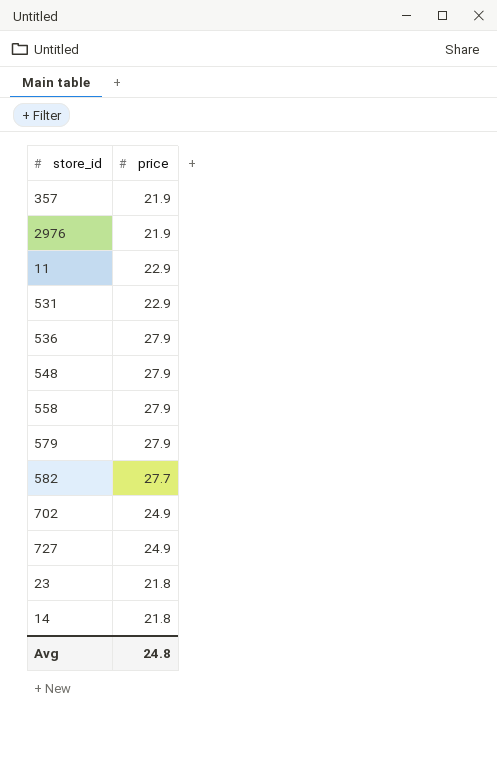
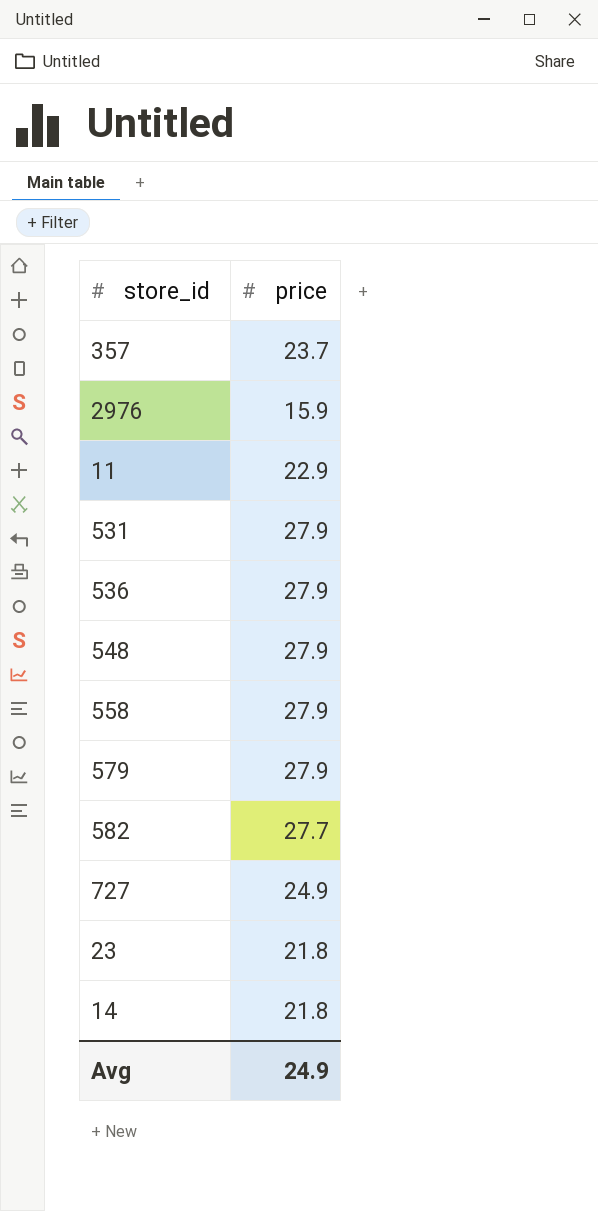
row 702: 24.9 -> none
357 | price: 21.9 -> 23.7
2976 | price: 21.9 -> 15.9
531 | price: 22.9 -> 27.9
Avg | price: 24.8 -> 24.9

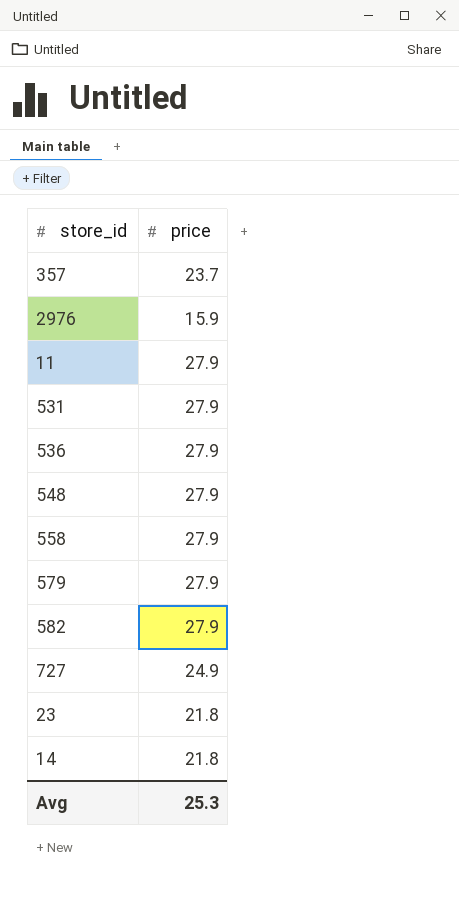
11 | price: 22.9 -> 27.9
582 | price: 27.7 -> 27.9
Avg | price: 24.9 -> 25.3

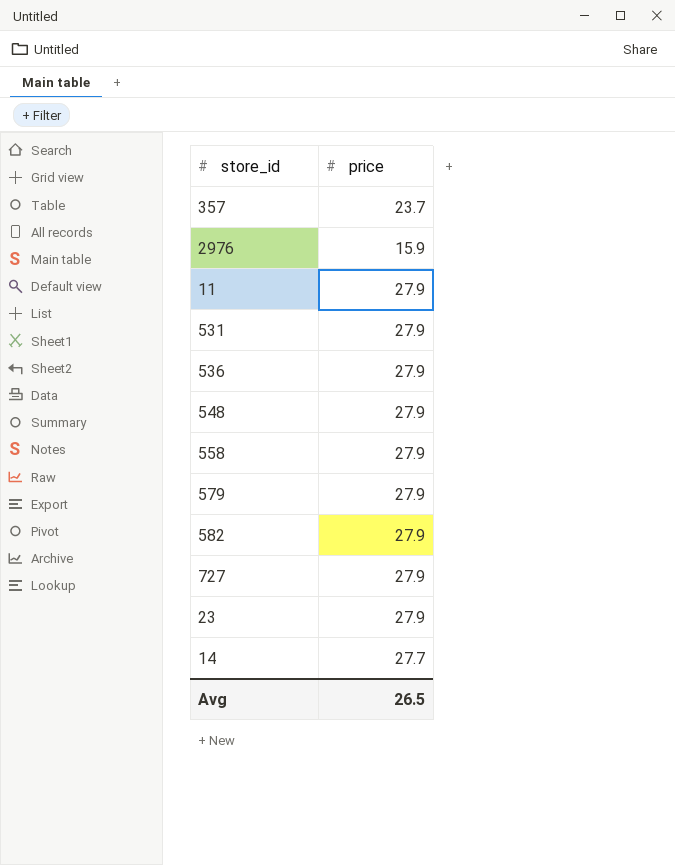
727 | price: 24.9 -> 27.9
23 | price: 21.8 -> 27.9
14 | price: 21.8 -> 27.7
Avg | price: 25.3 -> 26.5

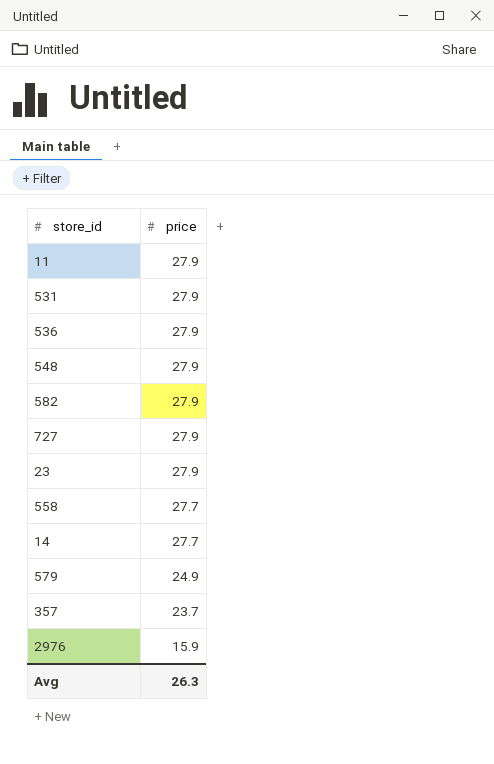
row order: none -> price descending
558 | price: 27.9 -> 27.7
579 | price: 27.9 -> 24.9
Avg | price: 26.5 -> 26.3

